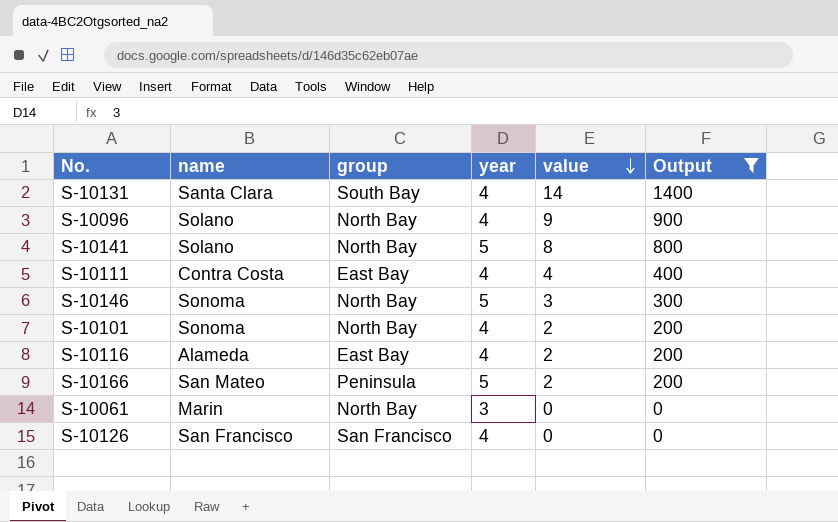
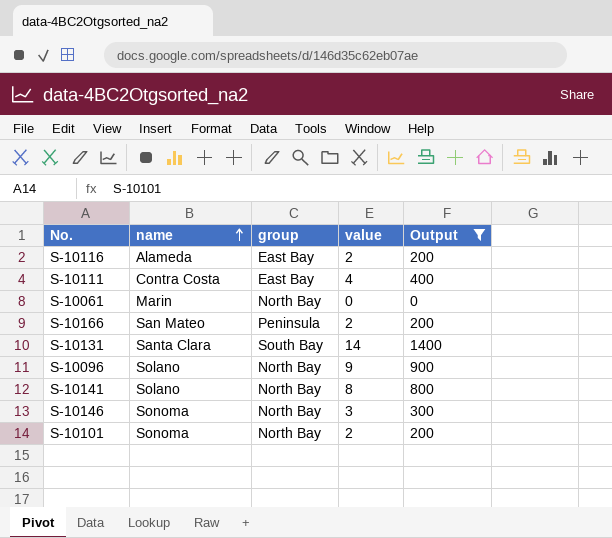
row order: value descending -> name ascending
column year | position: 4 -> none
row S-10126: San Francisco | San Francisco | 4 | 0 | 0 -> none

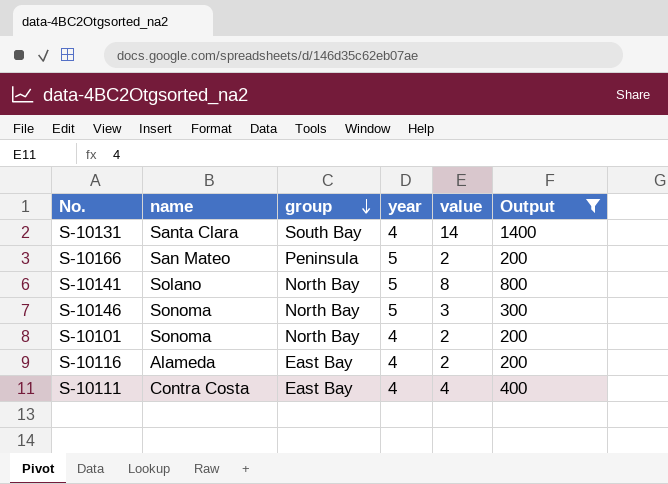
row order: name ascending -> group descending
column year | position: none -> 4
row S-10061: Marin | North Bay | 0 | 0 -> none
row S-10096: Solano | North Bay | 9 | 900 -> none

